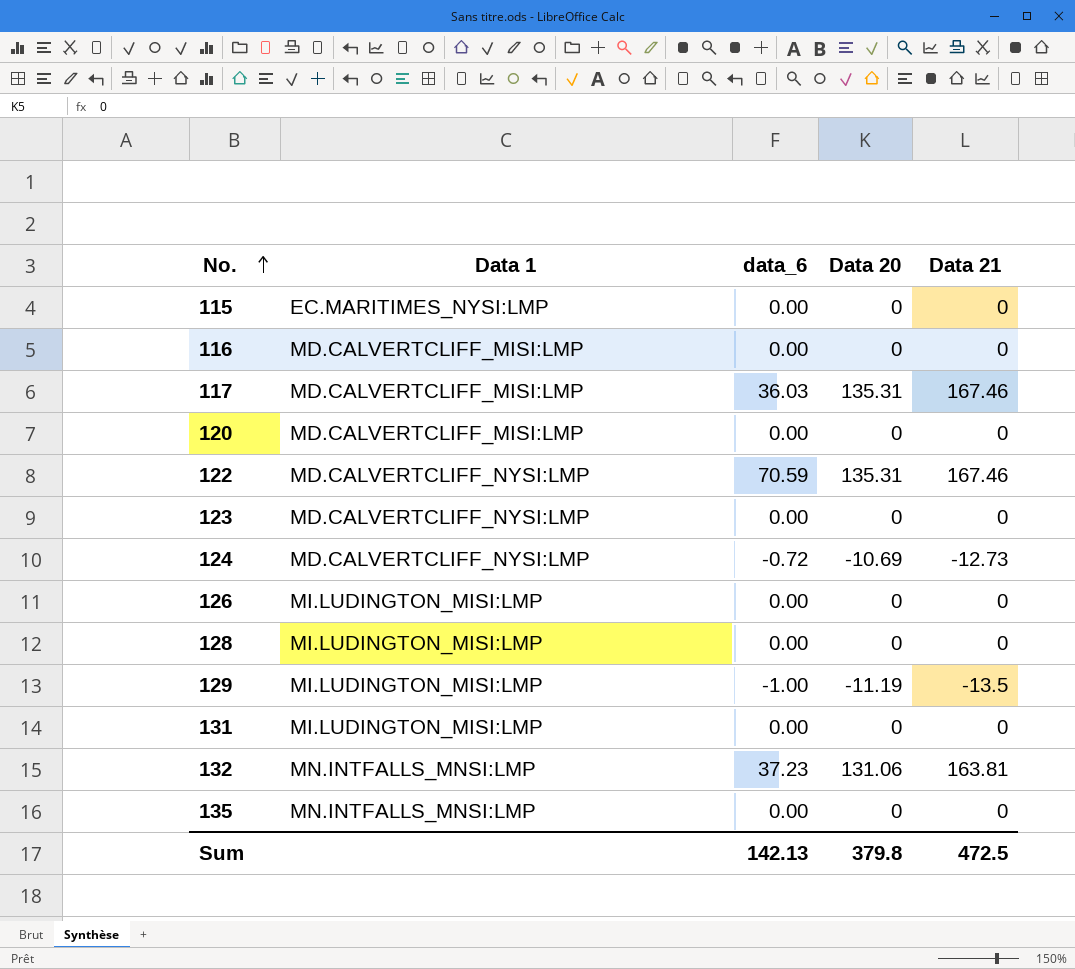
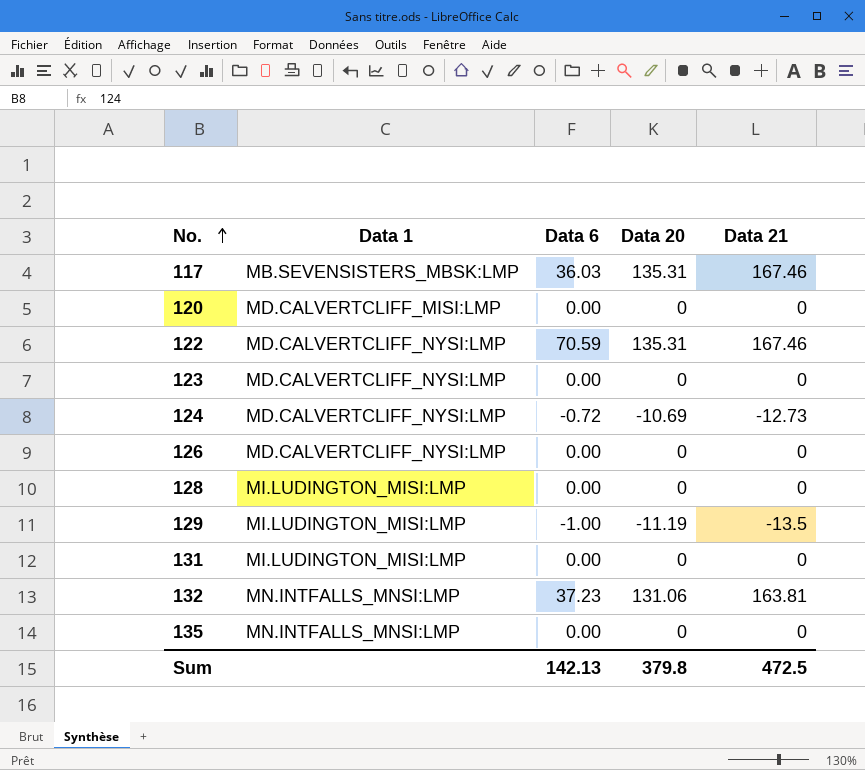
column name: data_6 -> Data 6
row 115: EC.MARITIMES_NYSI:LMP | 0.00 | 0 | 0 -> none
row 116: MD.CALVERTCLIFF_MISI:LMP | 0.00 | 0 | 0 -> none
117 | Data 1: MD.CALVERTCLIFF_MISI:LMP -> MB.SEVENSISTERS_MBSK:LMP
126 | Data 1: MI.LUDINGTON_MISI:LMP -> MD.CALVERTCLIFF_NYSI:LMP

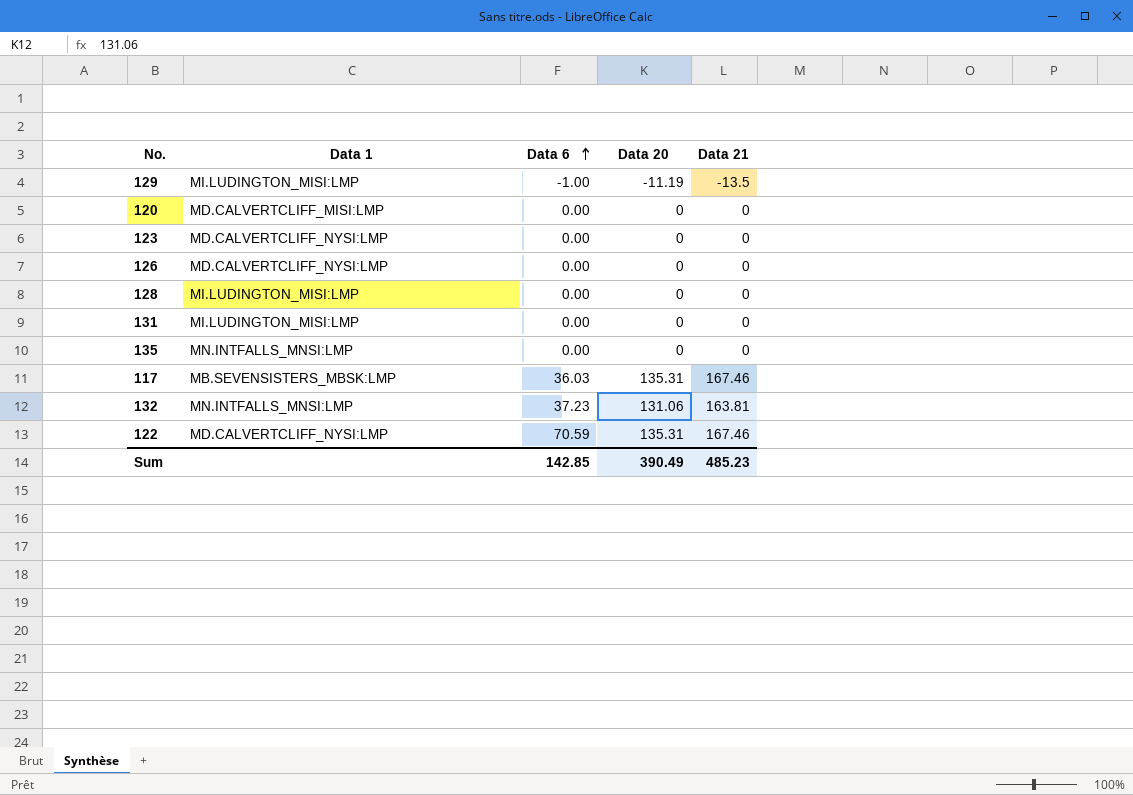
row order: No. ascending -> Data 6 ascending
row 124: MD.CALVERTCLIFF_NYSI:LMP | -0.72 | -10.69 | -12.73 -> none
Sum | Data 6: 142.13 -> 142.85
Sum | Data 20: 379.8 -> 390.49
Sum | Data 21: 472.5 -> 485.23

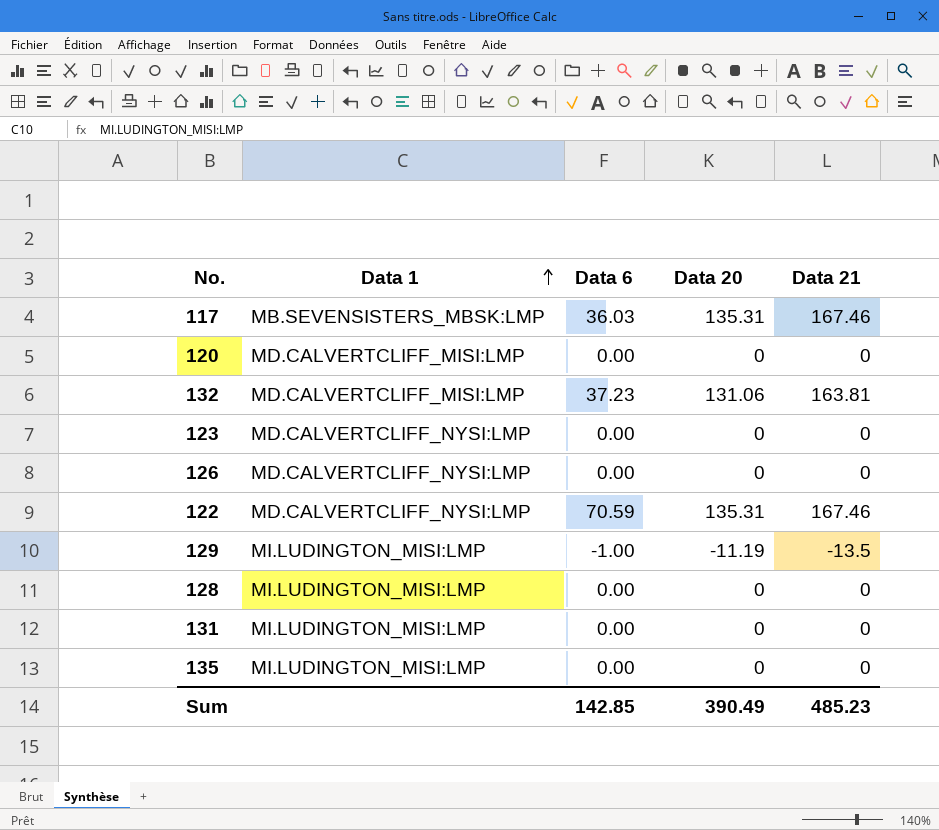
row order: Data 6 ascending -> Data 1 ascending
132 | Data 1: MN.INTFALLS_MNSI:LMP -> MD.CALVERTCLIFF_MISI:LMP
135 | Data 1: MN.INTFALLS_MNSI:LMP -> MI.LUDINGTON_MISI:LMP

